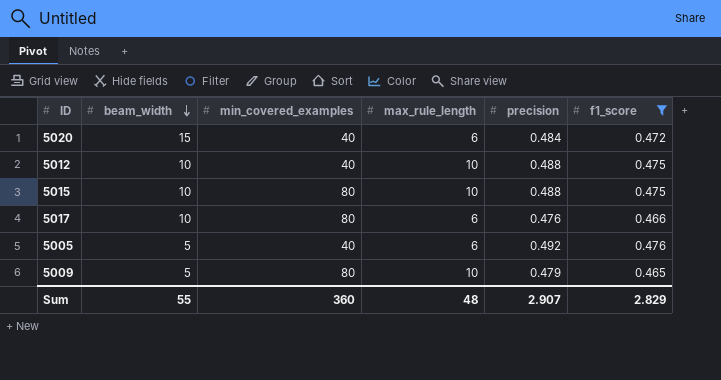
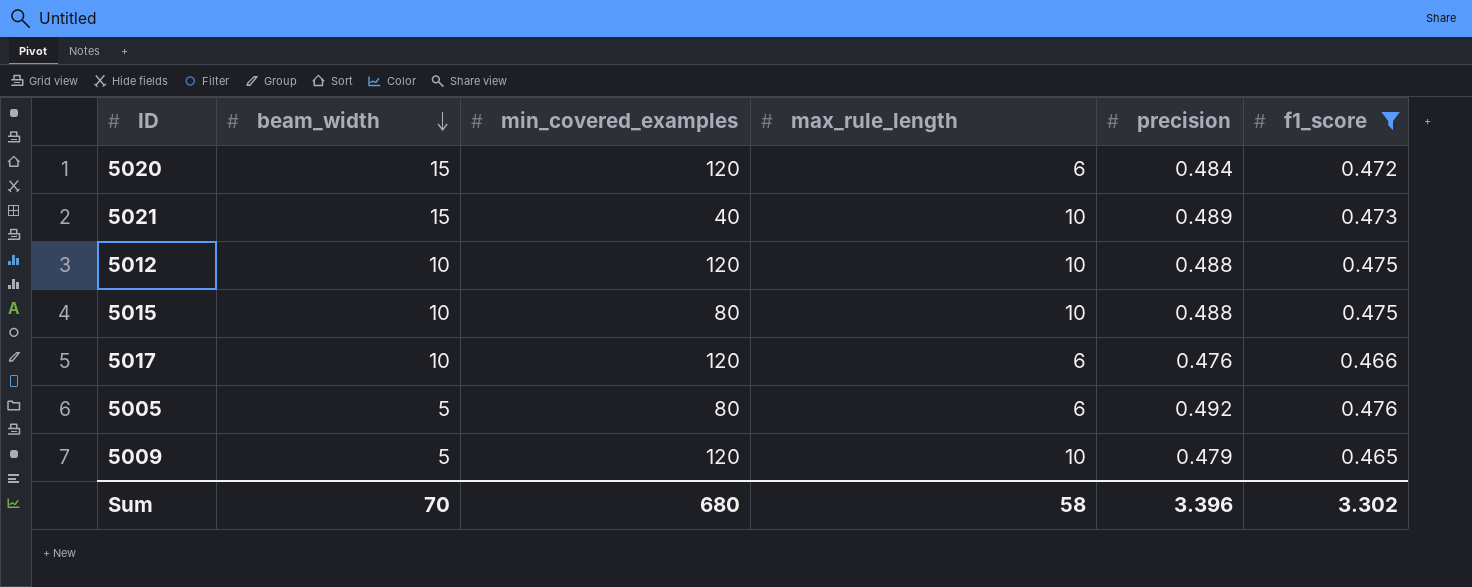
5020 | min_covered_examples: 40 -> 120
row 5021: none -> 15 | 40 | 10 | 0.489 | 0.473
5012 | min_covered_examples: 40 -> 120
5017 | min_covered_examples: 80 -> 120
5005 | min_covered_examples: 40 -> 80
5009 | min_covered_examples: 80 -> 120
Sum | beam_width: 55 -> 70
Sum | min_covered_examples: 360 -> 680
Sum | max_rule_length: 48 -> 58
Sum | precision: 2.907 -> 3.396
Sum | f1_score: 2.829 -> 3.302

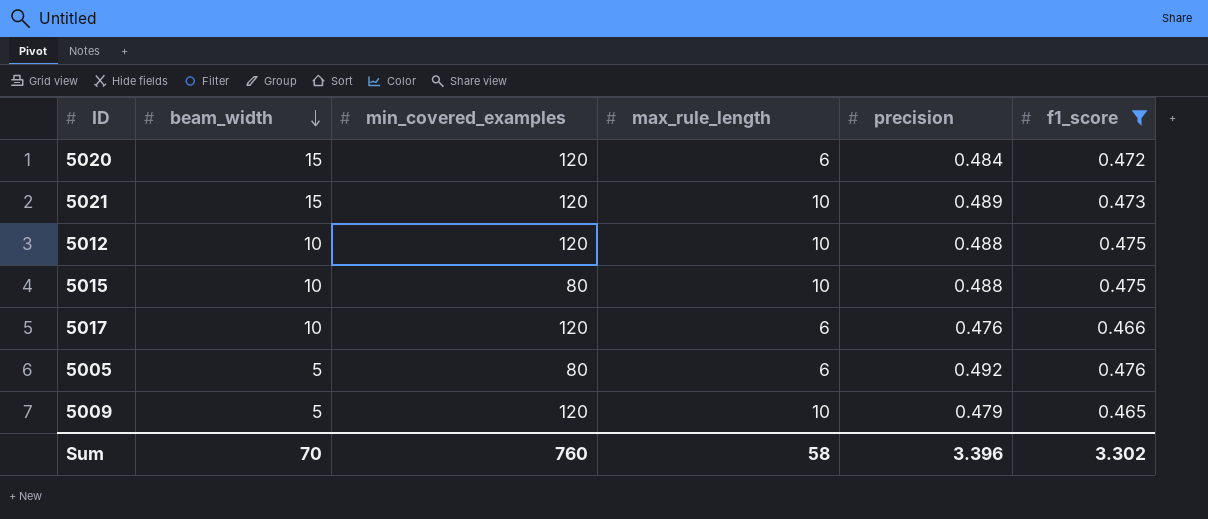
5021 | min_covered_examples: 40 -> 120
Sum | min_covered_examples: 680 -> 760

